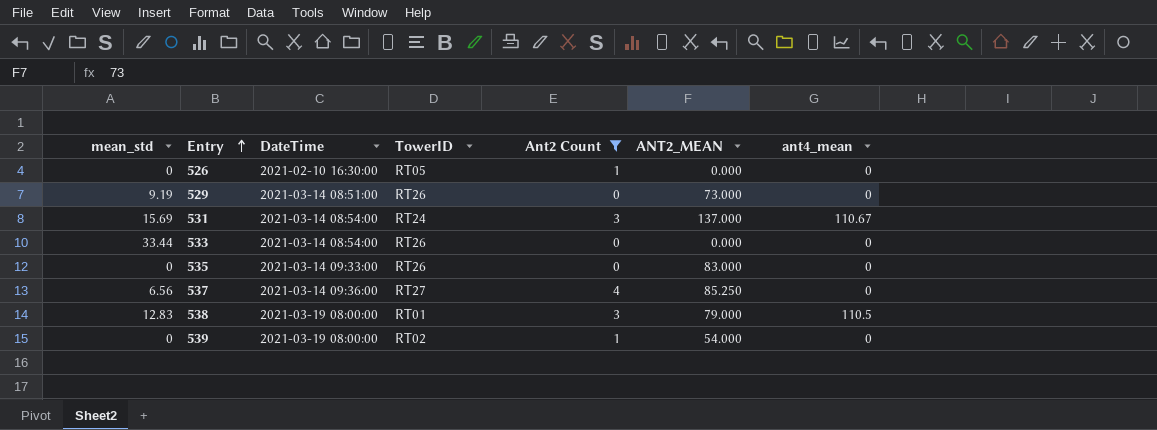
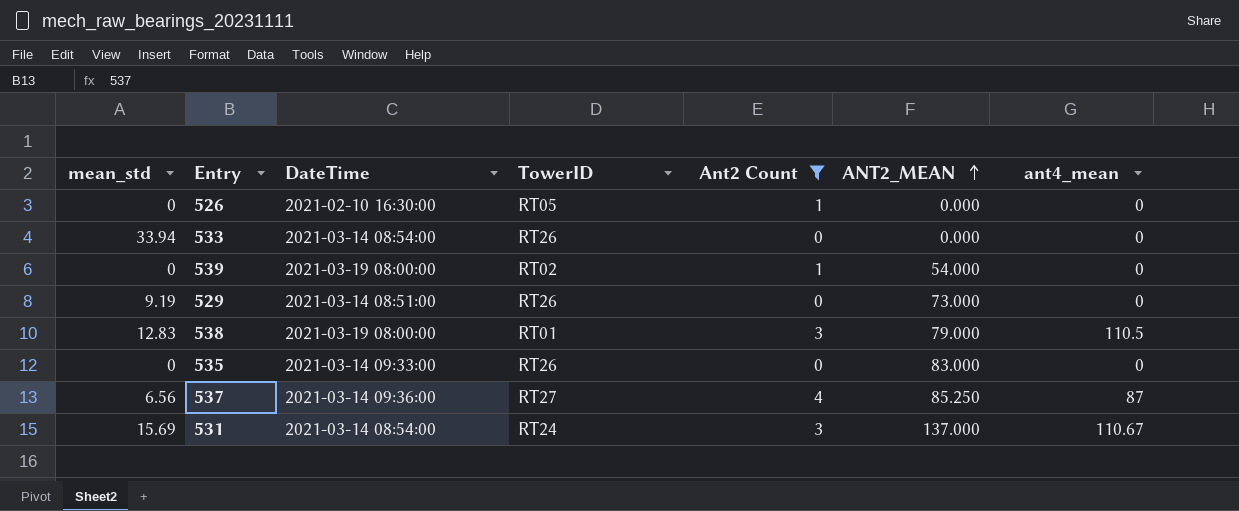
row order: Entry ascending -> ANT2_MEAN ascending
533 | mean_std: 33.44 -> 33.94
537 | ant4_mean: 0 -> 87

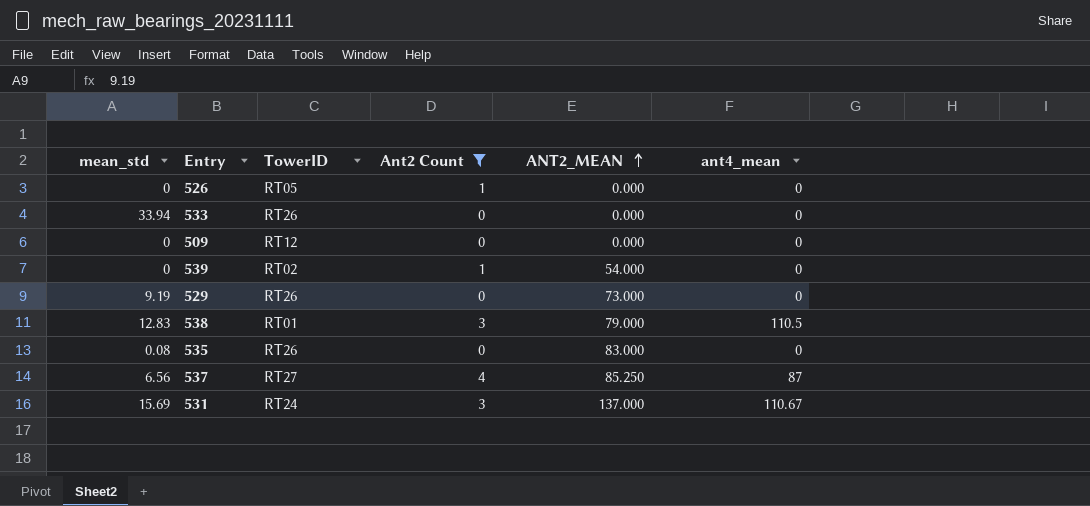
column DateTime | position: 3 -> none
row 509: none -> 0 | RT12 | 0 | 0.000 | 0
535 | mean_std: 0 -> 0.08

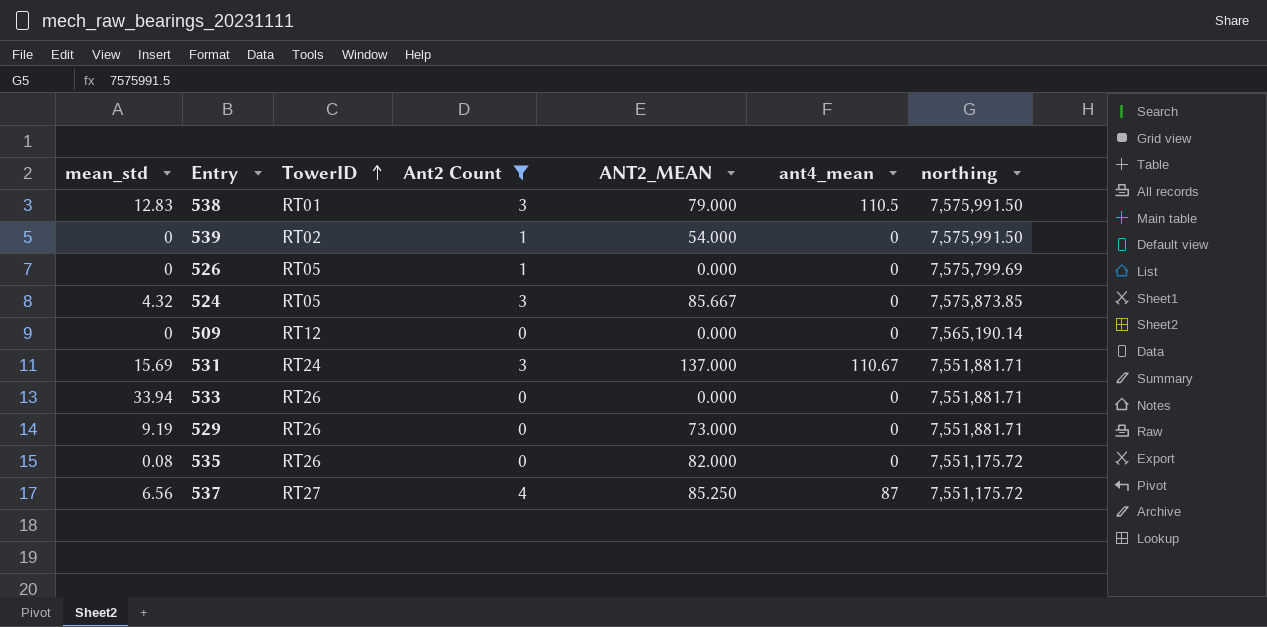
row order: ANT2_MEAN ascending -> TowerID ascending
column northing | position: none -> 7
row 524: none -> 4.32 | RT05 | 3 | 85.667 | 0 | 7,575,873.85
535 | ANT2_MEAN: 83.000 -> 82.000

